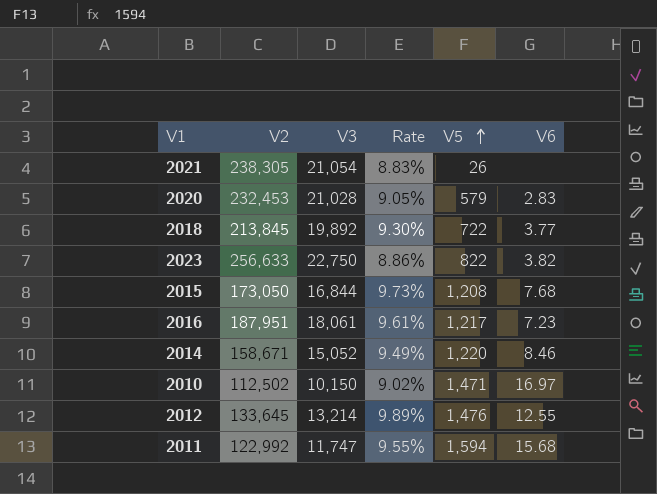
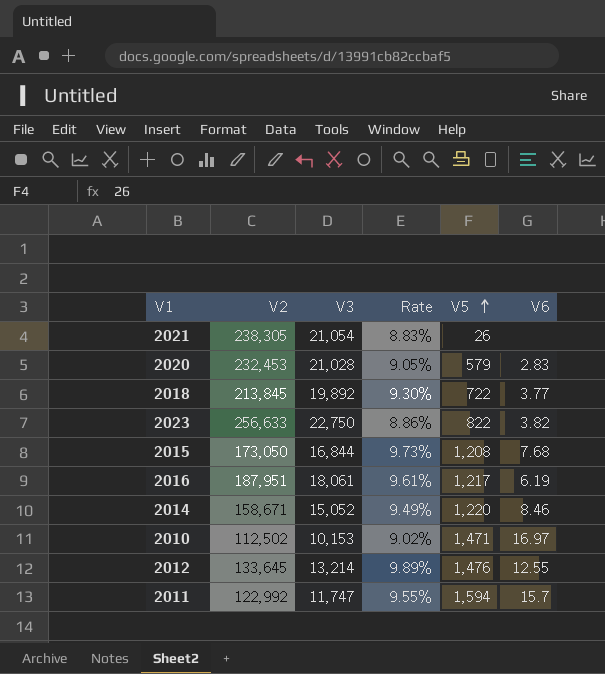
2016 | V6: 7.23 -> 6.19
2010 | V3: 10,150 -> 10,153
2011 | V6: 15.68 -> 15.7

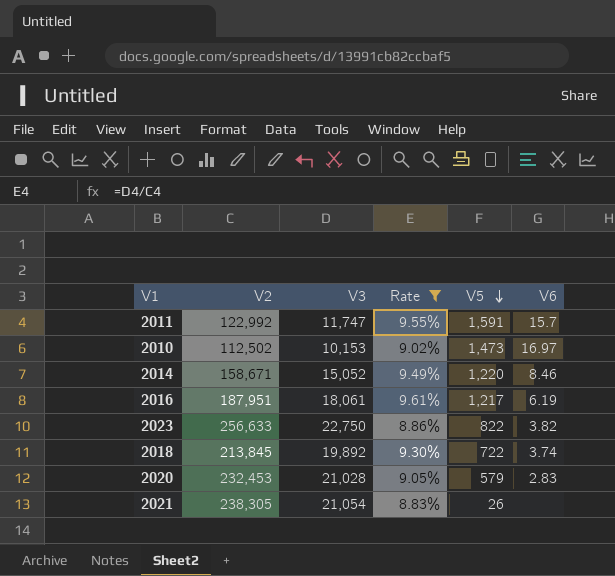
filter: none -> Rate <= 9.61%
row order: V5 ascending -> V5 descending
2011 | V5: 1,594 -> 1,591
2010 | V5: 1,471 -> 1,473
2018 | V6: 3.77 -> 3.74

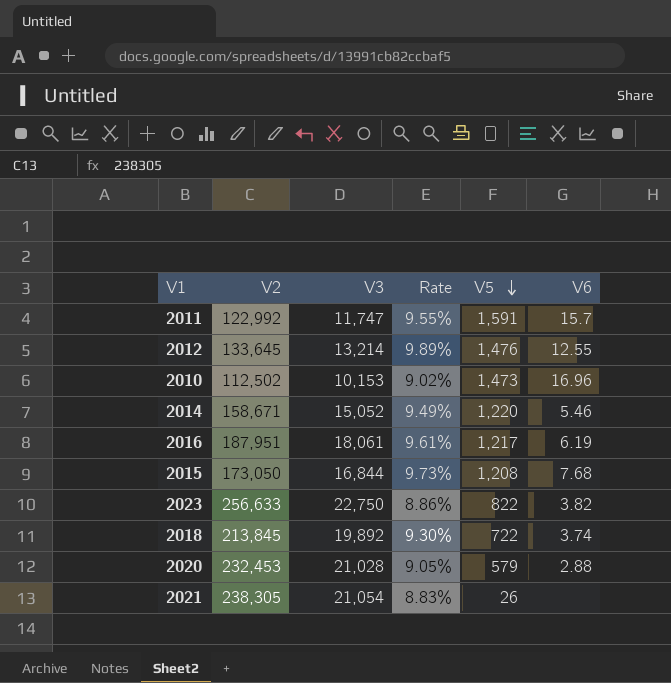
filter: Rate <= 9.61% -> none
2010 | V6: 16.97 -> 16.96
2014 | V6: 8.46 -> 5.46
2020 | V6: 2.83 -> 2.88

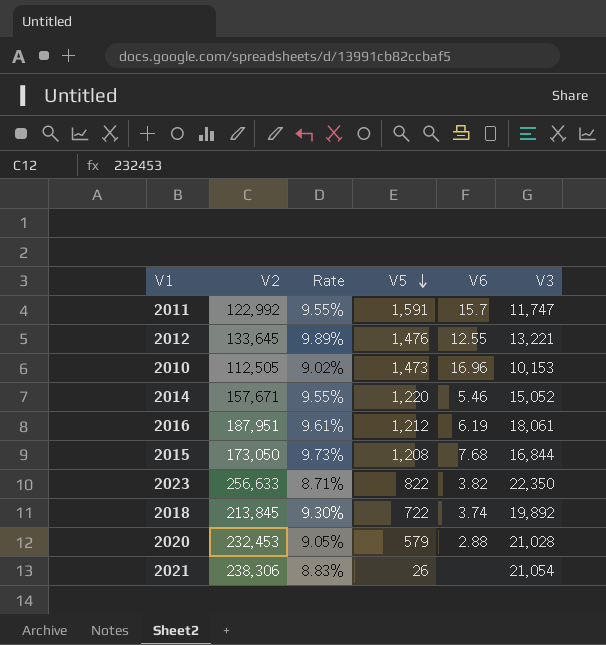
column V3 | position: 3 -> 6
2012 | V3: 13,214 -> 13,221
2010 | V2: 112,502 -> 112,505
2014 | V2: 158,671 -> 157,671
2014 | Rate: 9.49% -> 9.55%
2016 | V5: 1,217 -> 1,212
2023 | Rate: 8.86% -> 8.71%
2023 | V3: 22,750 -> 22,350
2021 | V2: 238,305 -> 238,306

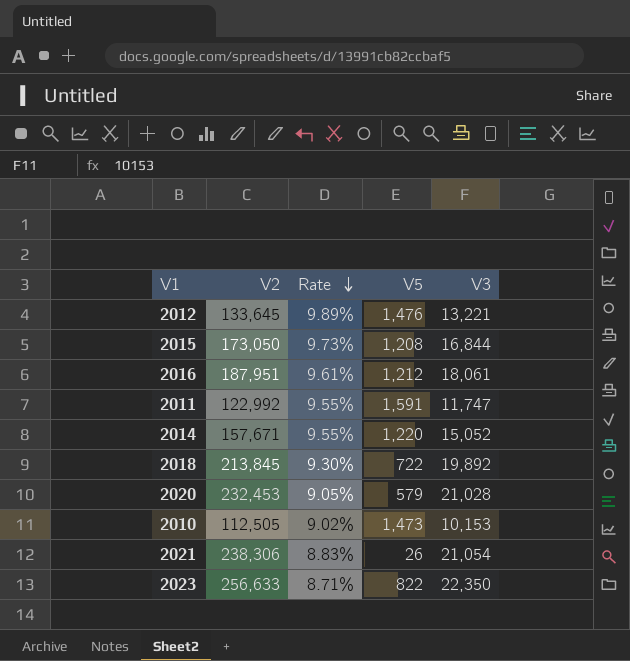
row order: V5 descending -> Rate descending
column V6 | position: 5 -> none

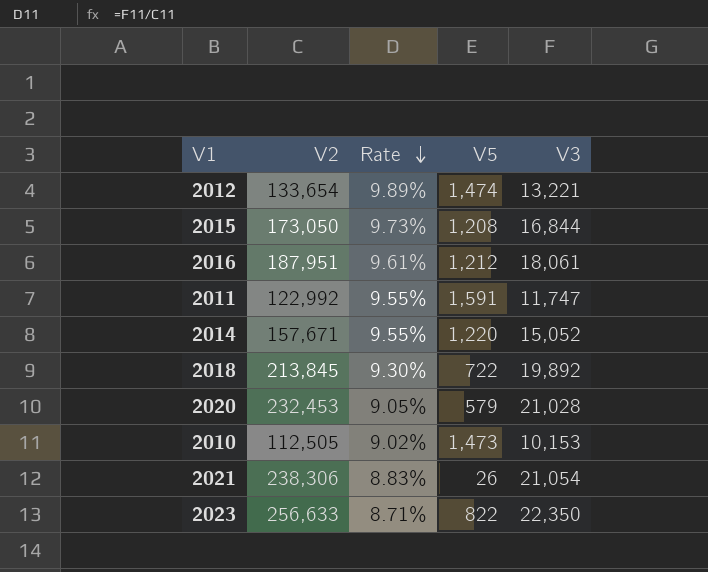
2012 | V2: 133,645 -> 133,654
2012 | V5: 1,476 -> 1,474

